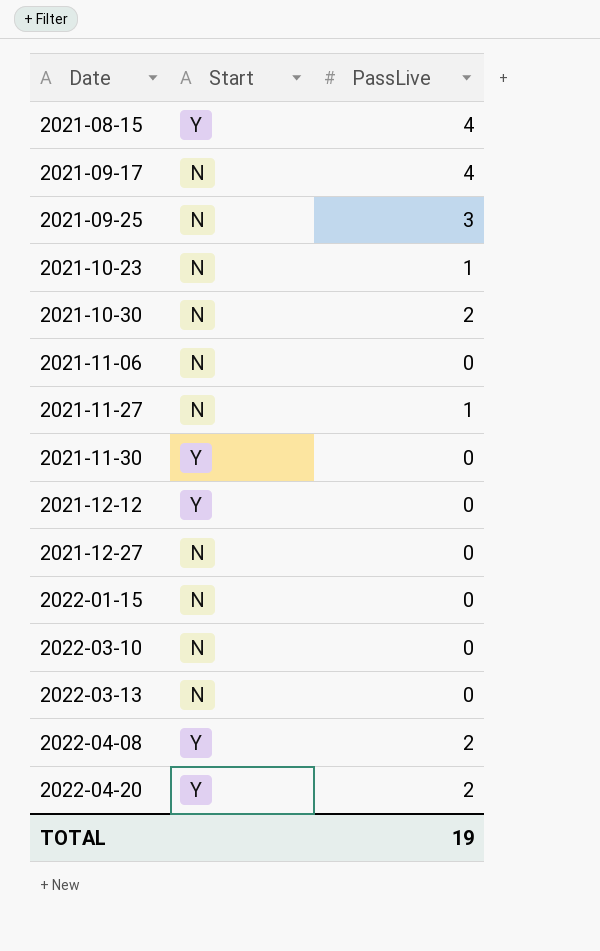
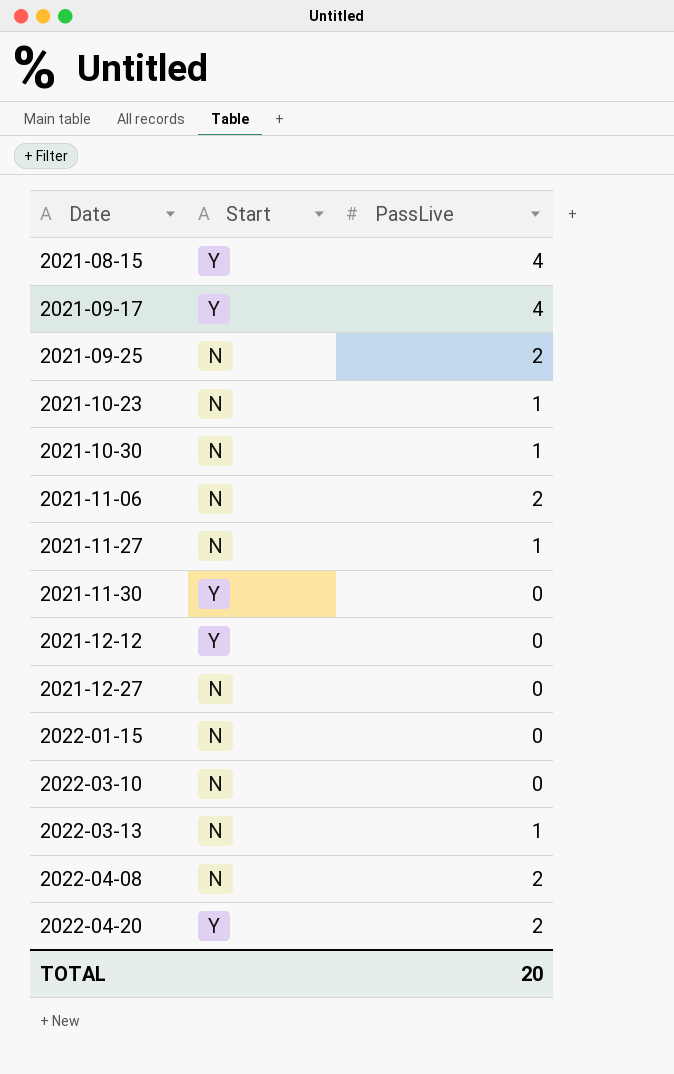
2021-09-17 | Start: N -> Y
2021-09-25 | PassLive: 3 -> 2
2021-10-30 | PassLive: 2 -> 1
2021-11-06 | PassLive: 0 -> 2
2022-03-13 | PassLive: 0 -> 1
2022-04-08 | Start: Y -> N
TOTAL | PassLive: 19 -> 20

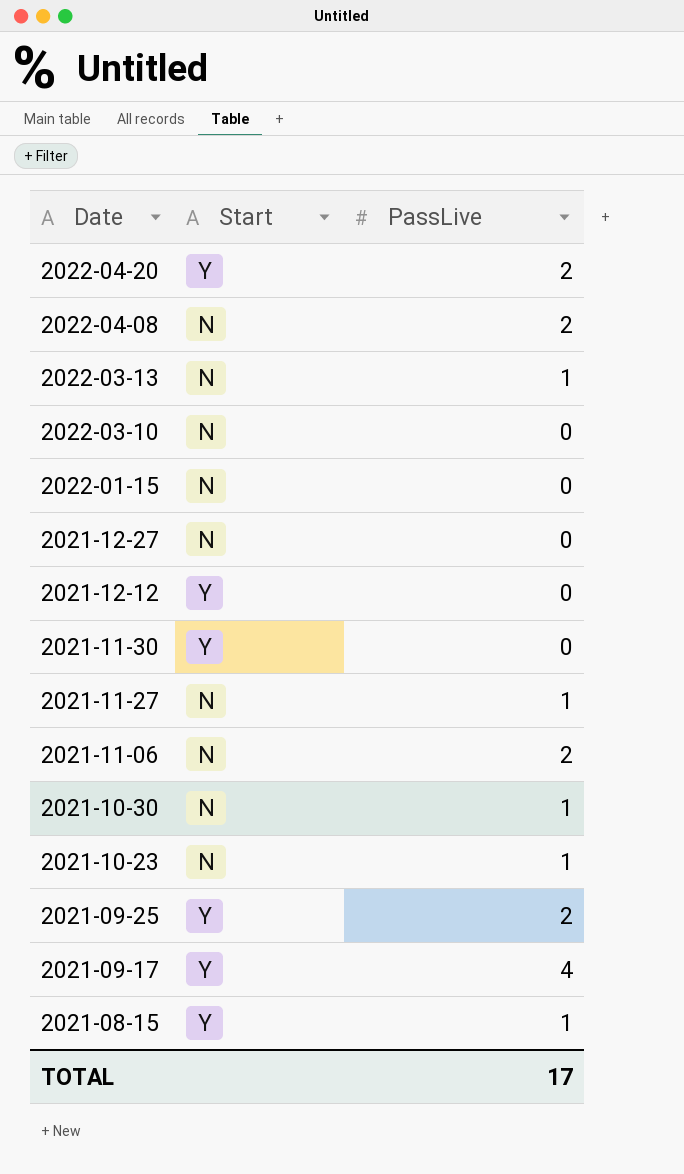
row order: Date ascending -> Date descending
2021-09-25 | Start: N -> Y
2021-08-15 | PassLive: 4 -> 1
TOTAL | PassLive: 20 -> 17

